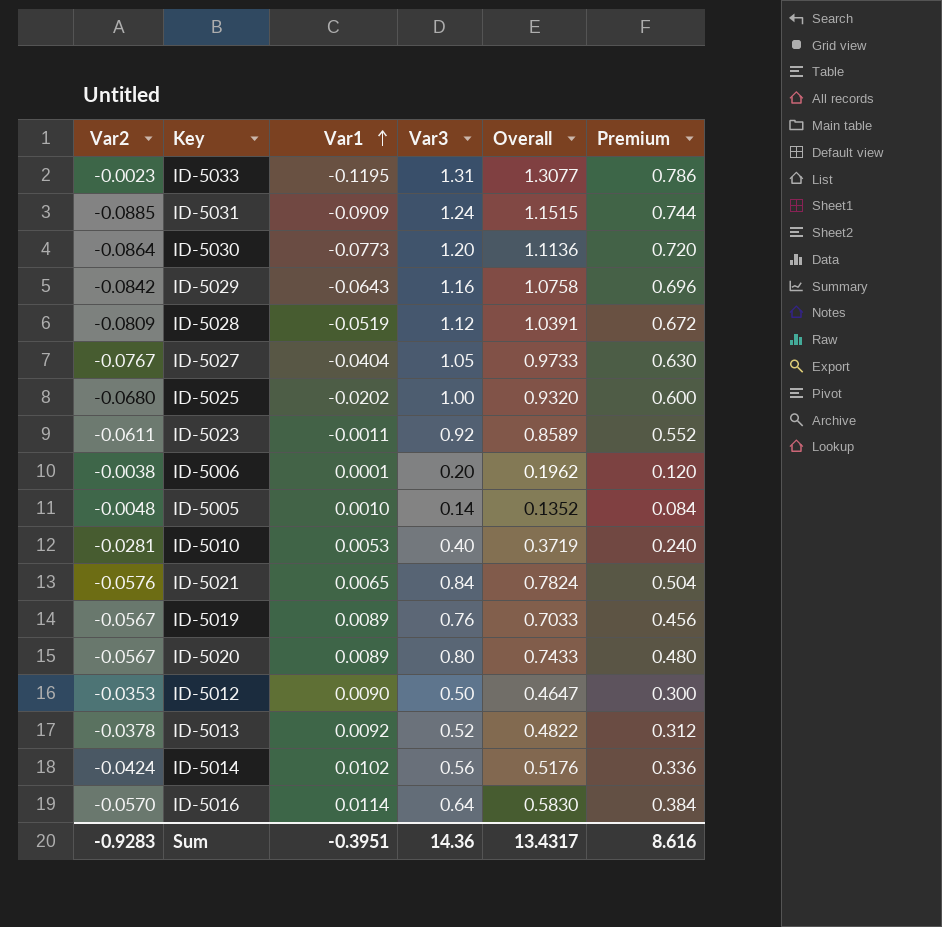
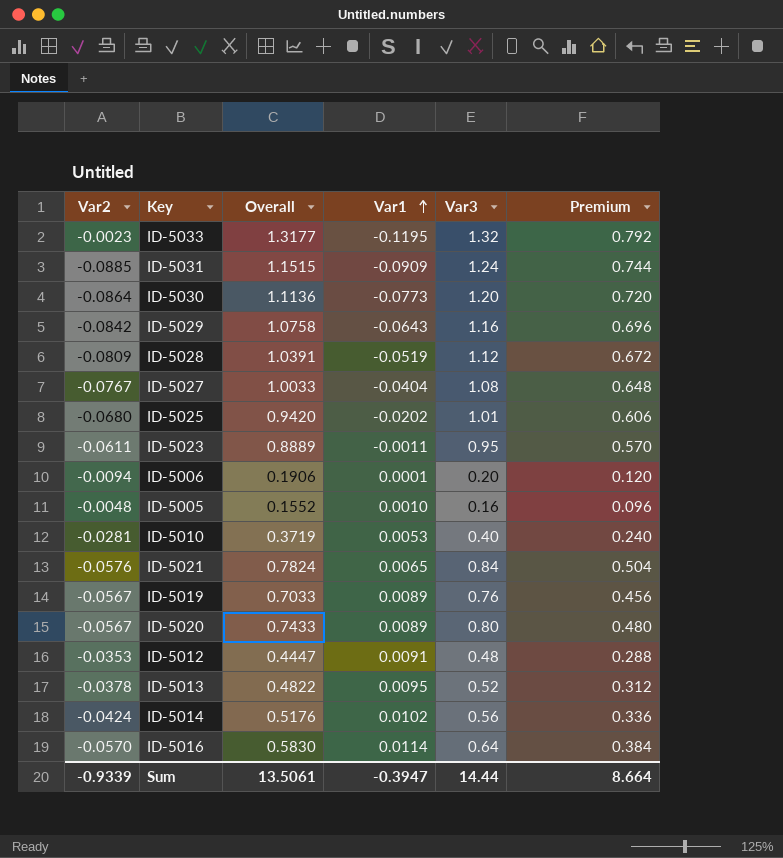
column Overall | position: 5 -> 3
ID-5033 | Overall: 1.3077 -> 1.3177
ID-5033 | Var3: 1.31 -> 1.32
ID-5033 | Premium: 0.786 -> 0.792
ID-5027 | Overall: 0.9733 -> 1.0033
ID-5027 | Var3: 1.05 -> 1.08
ID-5027 | Premium: 0.630 -> 0.648
ID-5025 | Overall: 0.9320 -> 0.9420
ID-5025 | Var3: 1.00 -> 1.01
ID-5025 | Premium: 0.600 -> 0.606
ID-5023 | Overall: 0.8589 -> 0.8889
ID-5023 | Var3: 0.92 -> 0.95
ID-5023 | Premium: 0.552 -> 0.570
ID-5006 | Var2: -0.0038 -> -0.0094
ID-5006 | Overall: 0.1962 -> 0.1906
ID-5005 | Overall: 0.1352 -> 0.1552
ID-5005 | Var3: 0.14 -> 0.16
ID-5005 | Premium: 0.084 -> 0.096
ID-5012 | Overall: 0.4647 -> 0.4447
ID-5012 | Var1: 0.0090 -> 0.0091
ID-5012 | Var3: 0.50 -> 0.48
ID-5012 | Premium: 0.300 -> 0.288
ID-5013 | Var1: 0.0092 -> 0.0095
Sum | Var2: -0.9283 -> -0.9339
Sum | Overall: 13.4317 -> 13.5061
Sum | Var1: -0.3951 -> -0.3947
Sum | Var3: 14.36 -> 14.44
Sum | Premium: 8.616 -> 8.664

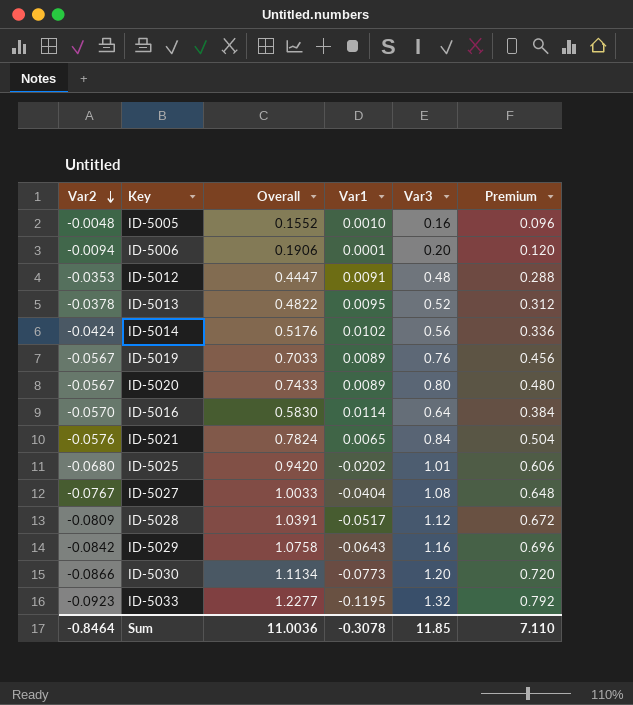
row order: Var1 ascending -> Var2 descending
row ID-5031: -0.0885 | 1.1515 | -0.0909 | 1.24 | 0.744 -> none
row ID-5023: -0.0611 | 0.8889 | -0.0011 | 0.95 | 0.570 -> none
row ID-5010: -0.0281 | 0.3719 | 0.0053 | 0.40 | 0.240 -> none
ID-5028 | Var1: -0.0519 -> -0.0517
ID-5030 | Var2: -0.0864 -> -0.0866
ID-5030 | Overall: 1.1136 -> 1.1134
ID-5033 | Var2: -0.0023 -> -0.0923
ID-5033 | Overall: 1.3177 -> 1.2277
Sum | Var2: -0.9339 -> -0.8464
Sum | Overall: 13.5061 -> 11.0036
Sum | Var1: -0.3947 -> -0.3078
Sum | Var3: 14.44 -> 11.85
Sum | Premium: 8.664 -> 7.110

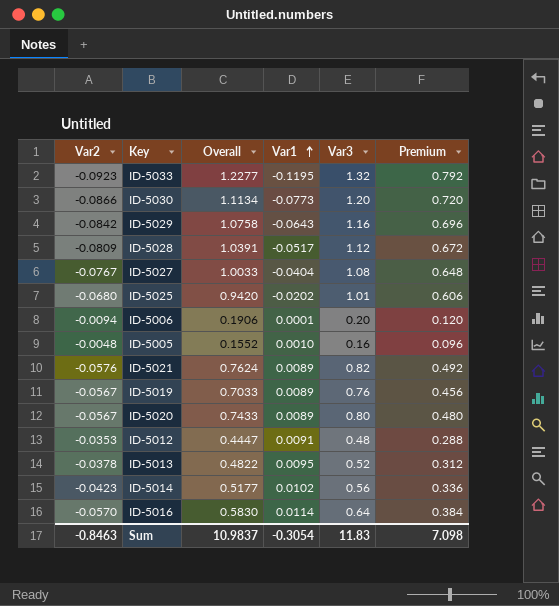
row order: Var2 descending -> Var1 ascending
ID-5021 | Overall: 0.7824 -> 0.7624
ID-5021 | Var1: 0.0065 -> 0.0089
ID-5021 | Var3: 0.84 -> 0.82
ID-5021 | Premium: 0.504 -> 0.492
ID-5014 | Var2: -0.0424 -> -0.0423
ID-5014 | Overall: 0.5176 -> 0.5177
Sum | Var2: -0.8464 -> -0.8463
Sum | Overall: 11.0036 -> 10.9837
Sum | Var1: -0.3078 -> -0.3054
Sum | Var3: 11.85 -> 11.83
Sum | Premium: 7.110 -> 7.098

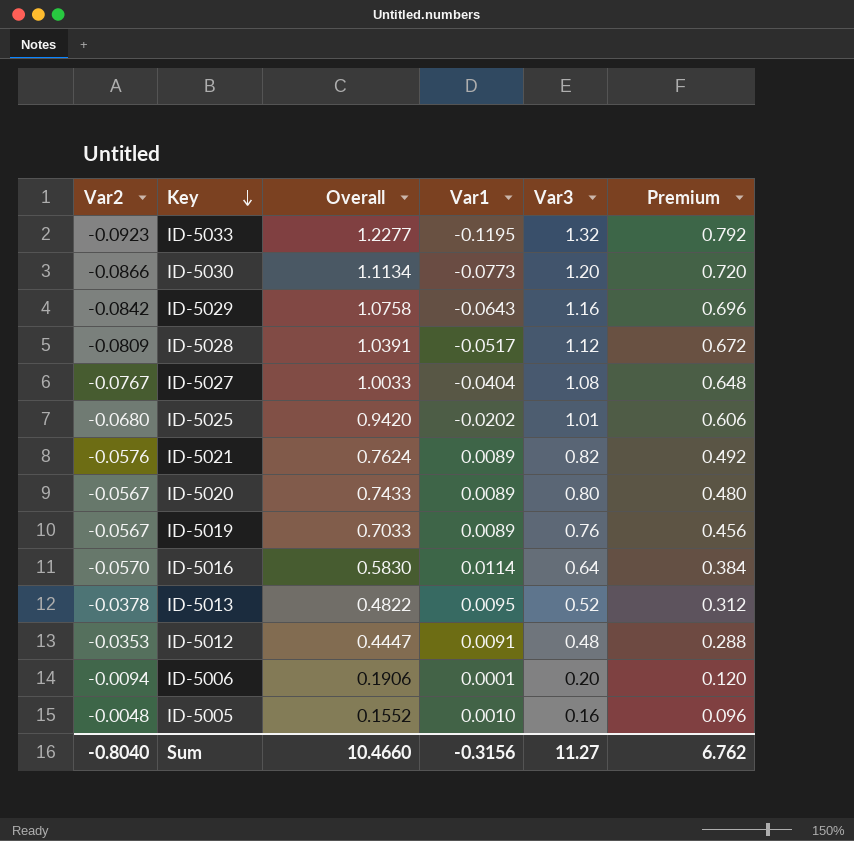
row order: Var1 ascending -> Key descending
row ID-5014: -0.0423 | 0.5177 | 0.0102 | 0.56 | 0.336 -> none
Sum | Var2: -0.8463 -> -0.8040
Sum | Overall: 10.9837 -> 10.4660
Sum | Var1: -0.3054 -> -0.3156
Sum | Var3: 11.83 -> 11.27
Sum | Premium: 7.098 -> 6.762

